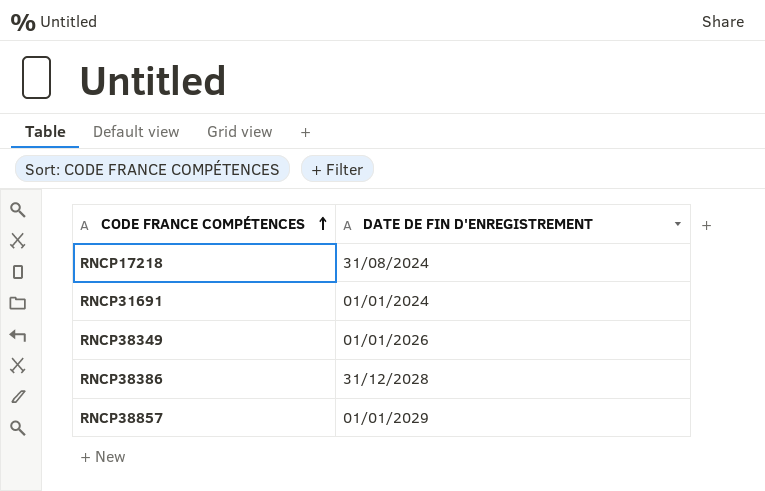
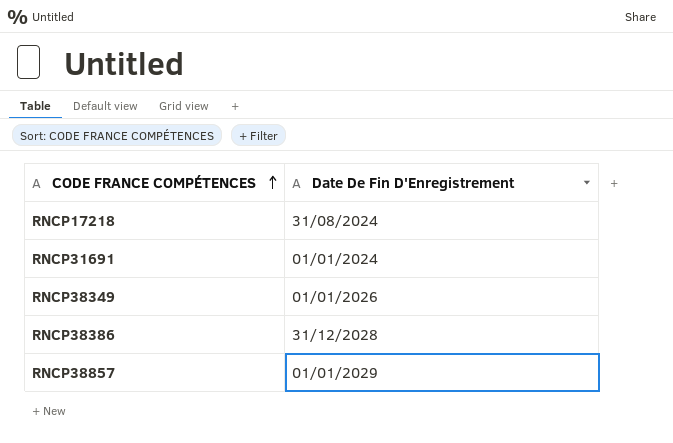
column name: DATE DE FIN D'ENREGISTREMENT -> Date De Fin D'Enregistrement

